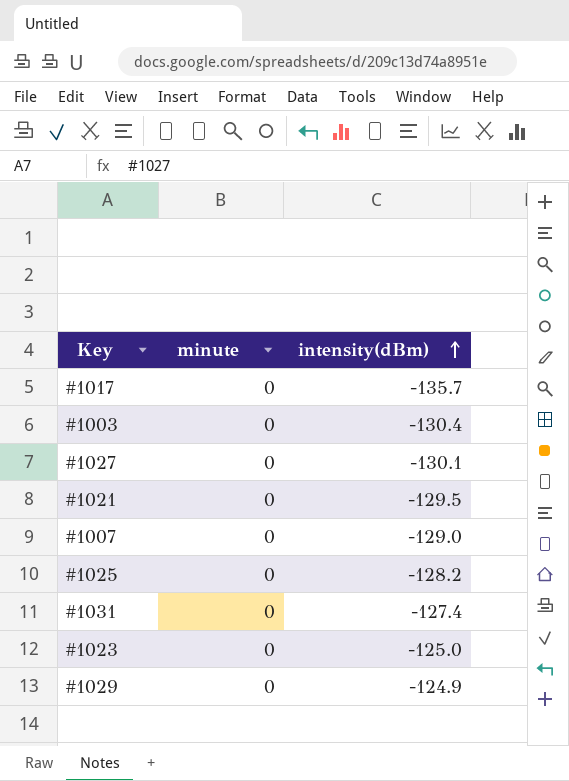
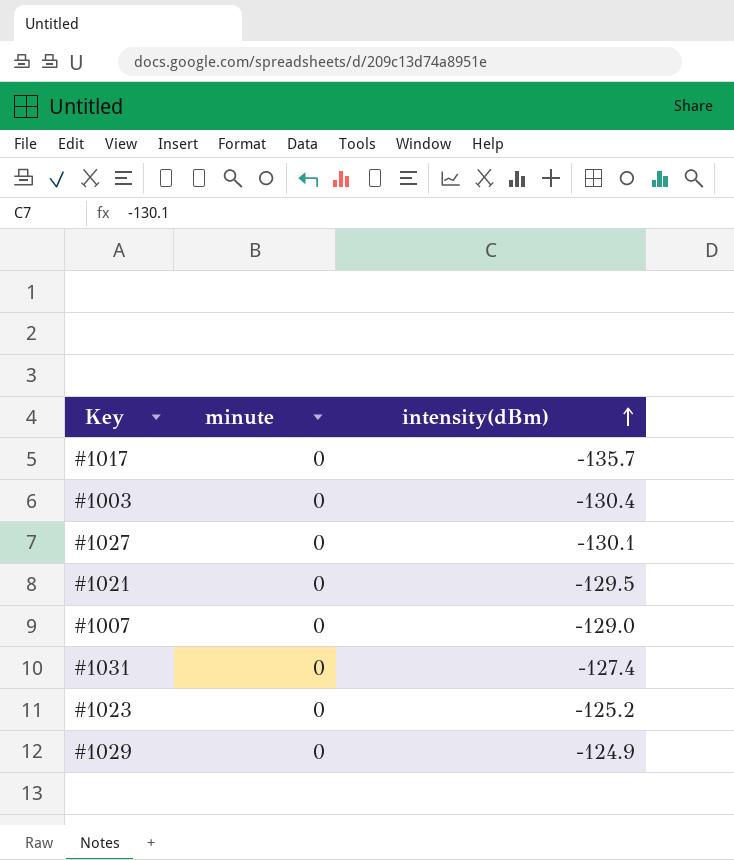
row #1025: 0 | -128.2 -> none
#1023 | intensity(dBm): -125.0 -> -125.2

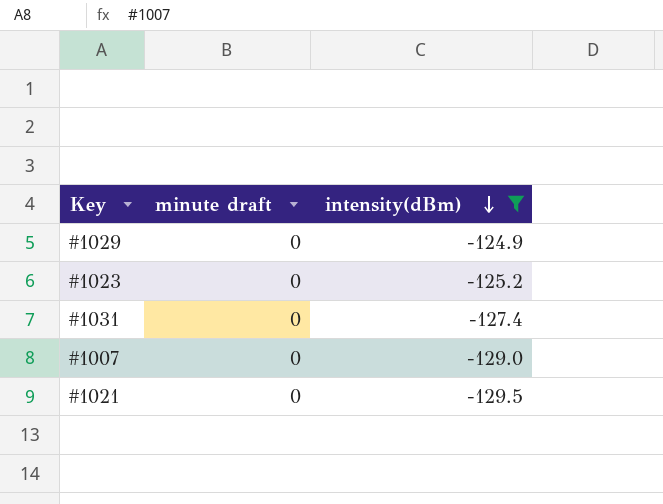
filter: none -> intensity(dBm) >= -129.5
row order: intensity(dBm) ascending -> intensity(dBm) descending
column name: minute -> minute draft

